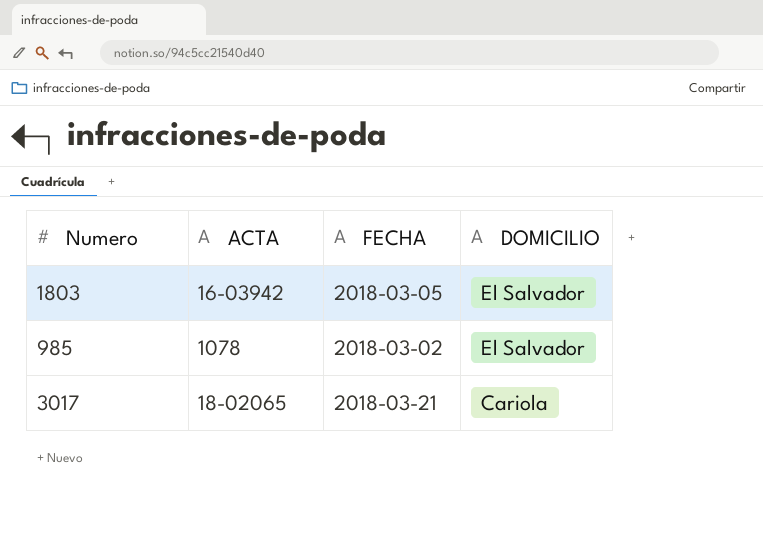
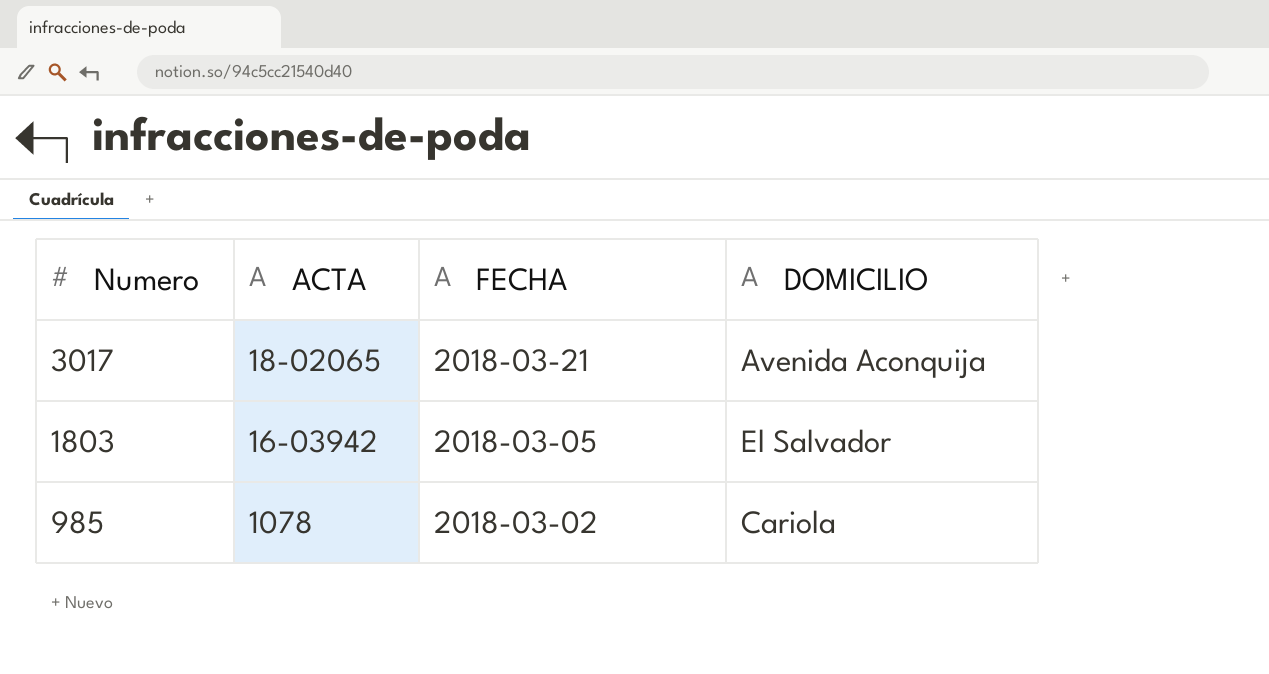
row order: DOMICILIO descending -> Numero descending
3017 | DOMICILIO: Cariola -> Avenida Aconquija
985 | DOMICILIO: El Salvador -> Cariola

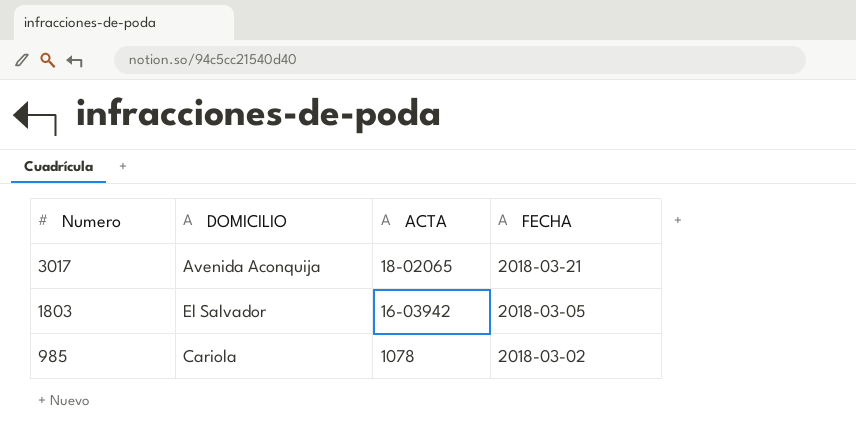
column DOMICILIO | position: 4 -> 2

